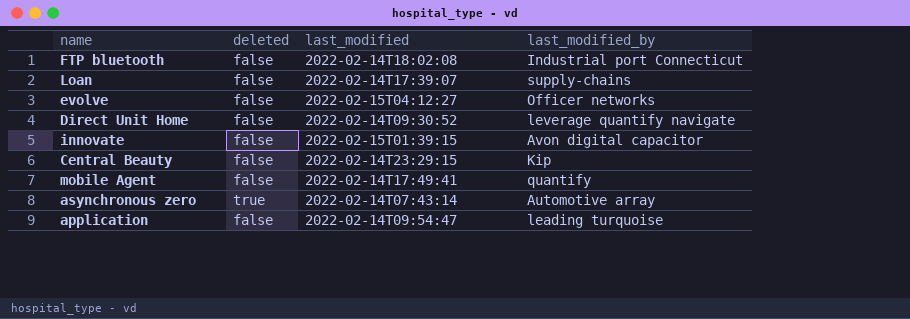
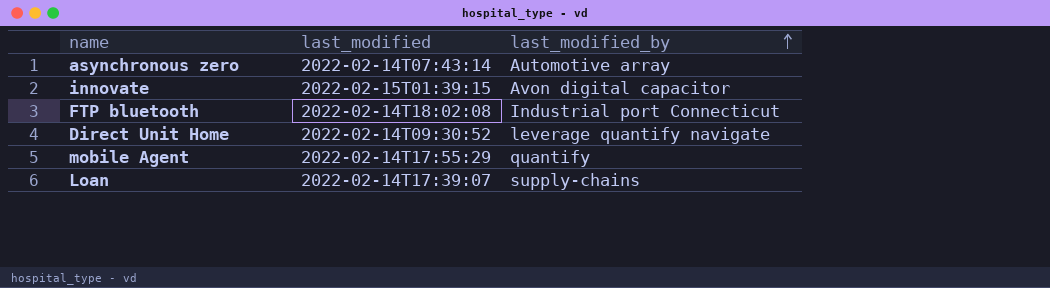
row order: none -> last_modified_by ascending
column deleted | position: 2 -> none
row evolve: false | 2022-02-15T04:12:27 | Officer networks -> none
row Central Beauty: false | 2022-02-14T23:29:15 | Kip -> none
row application: false | 2022-02-14T09:54:47 | leading turquoise -> none
mobile Agent | last_modified: 2022-02-14T17:49:41 -> 2022-02-14T17:55:29

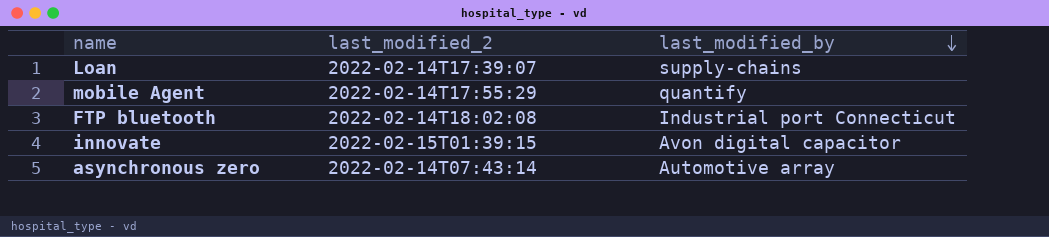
row order: last_modified_by ascending -> last_modified_by descending
column name: last_modified -> last_modified_2
row Direct Unit Home: 2022-02-14T09:30:52 | leverage quantify navigate -> none

